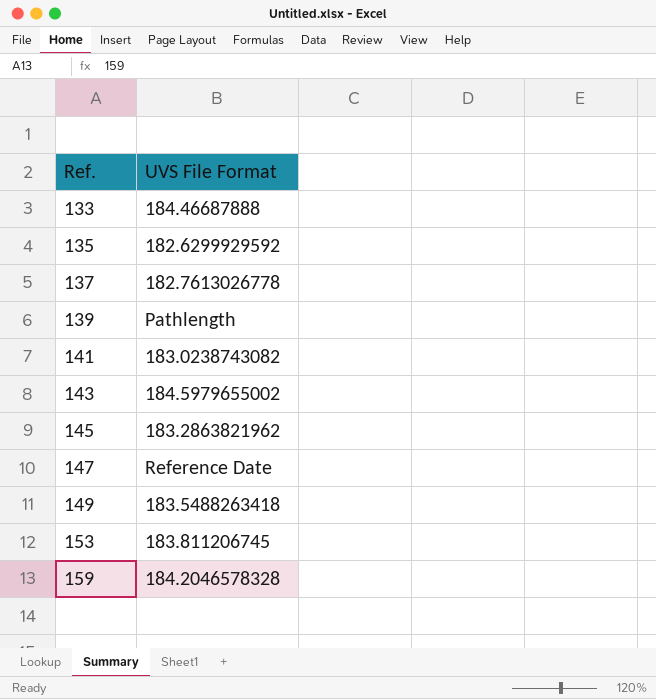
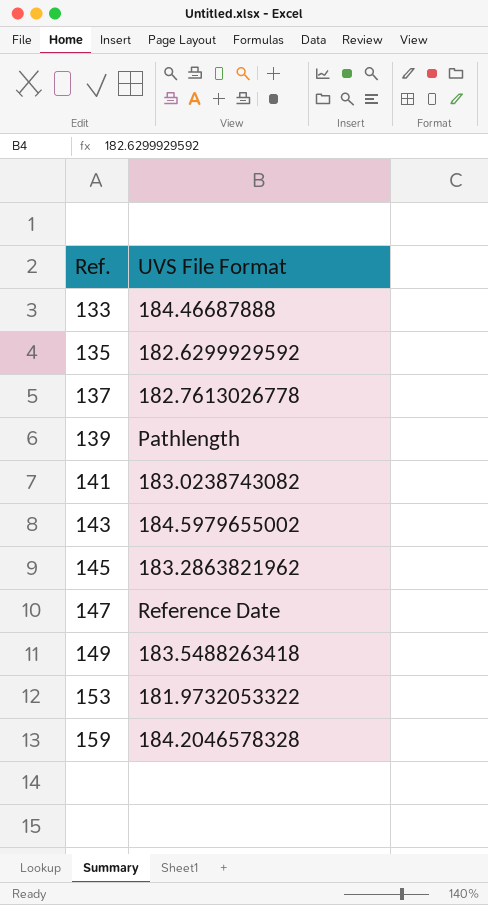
153 | UVS File Format: 183.811206745 -> 181.9732053322

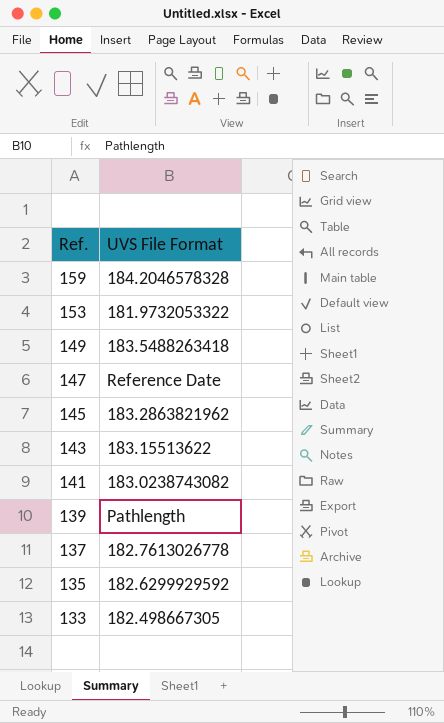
row order: Ref. ascending -> Ref. descending
143 | UVS File Format: 184.5979655002 -> 183.15513622
133 | UVS File Format: 184.46687888 -> 182.498667305

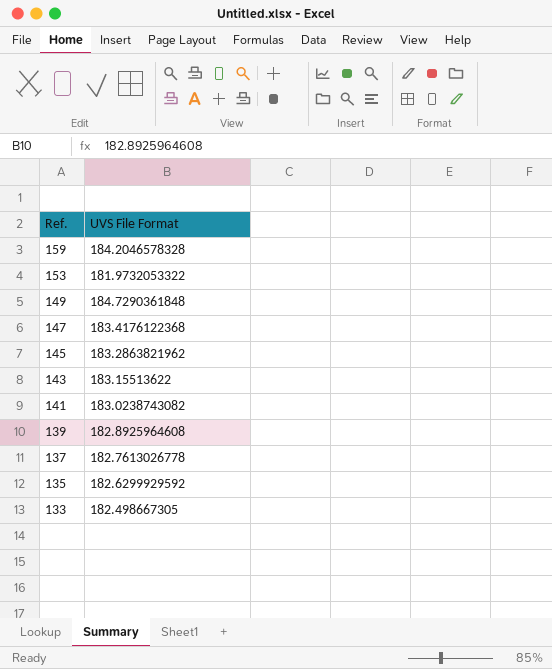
149 | UVS File Format: 183.5488263418 -> 184.7290361848
147 | UVS File Format: Reference Date -> 183.4176122368
139 | UVS File Format: Pathlength -> 182.8925964608

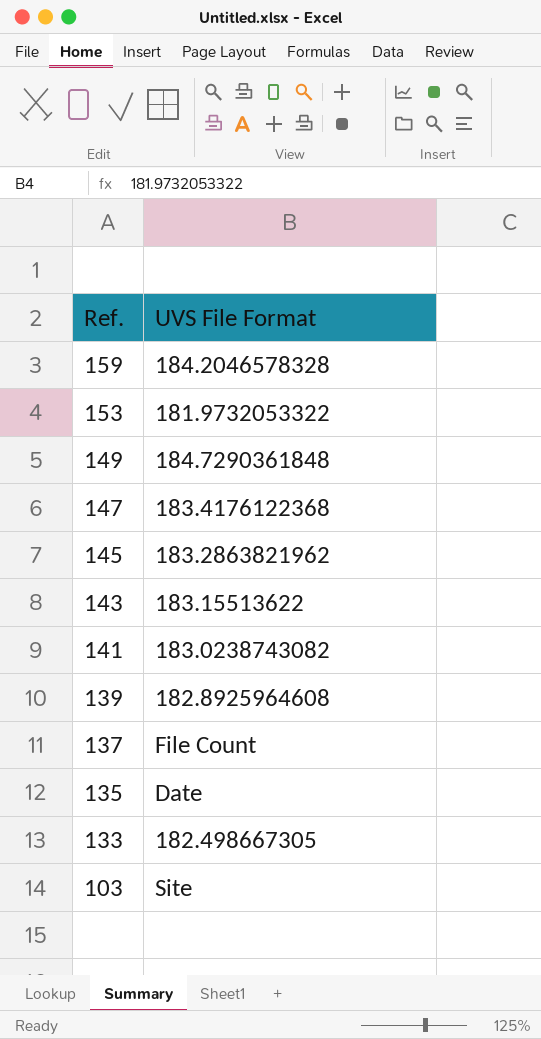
137 | UVS File Format: 182.7613026778 -> File Count
135 | UVS File Format: 182.6299929592 -> Date
row 103: none -> Site

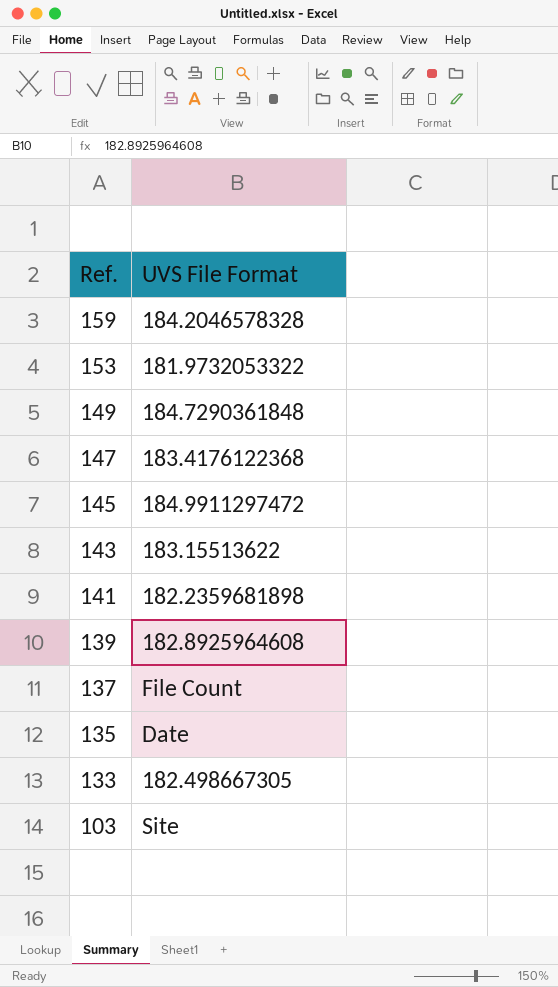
145 | UVS File Format: 183.2863821962 -> 184.9911297472
141 | UVS File Format: 183.0238743082 -> 182.2359681898

